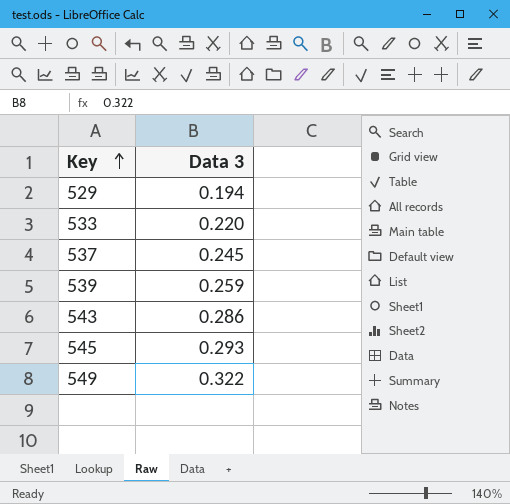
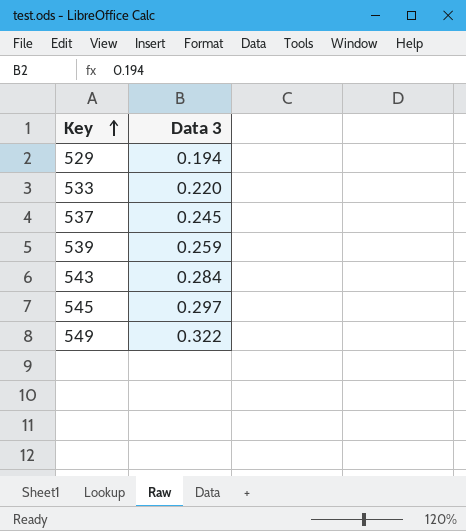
543 | Data 3: 0.286 -> 0.284
545 | Data 3: 0.293 -> 0.297

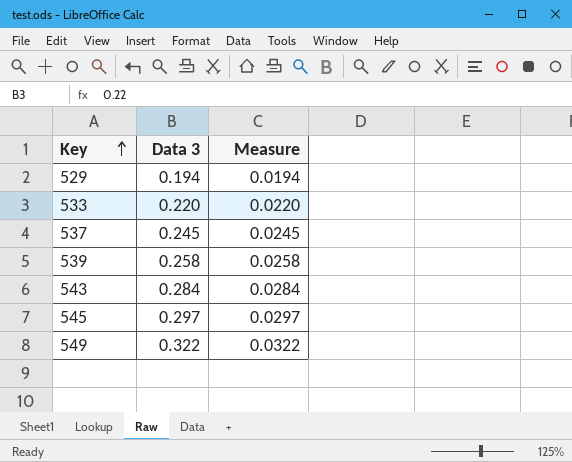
column Measure | formula: none -> [Data 3] * 0.1
539 | Data 3: 0.259 -> 0.258

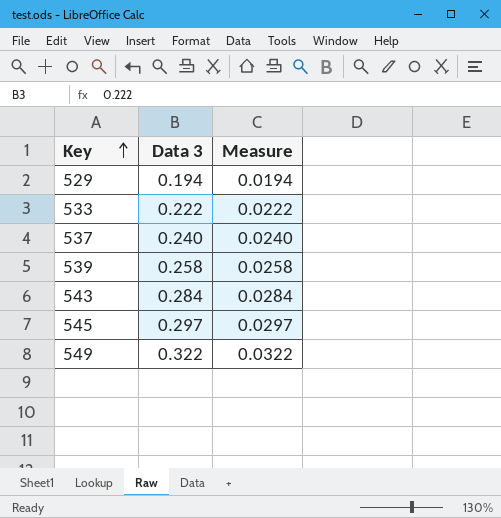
533 | Data 3: 0.220 -> 0.222
533 | Measure: 0.0220 -> 0.0222
537 | Data 3: 0.245 -> 0.240
537 | Measure: 0.0245 -> 0.0240

